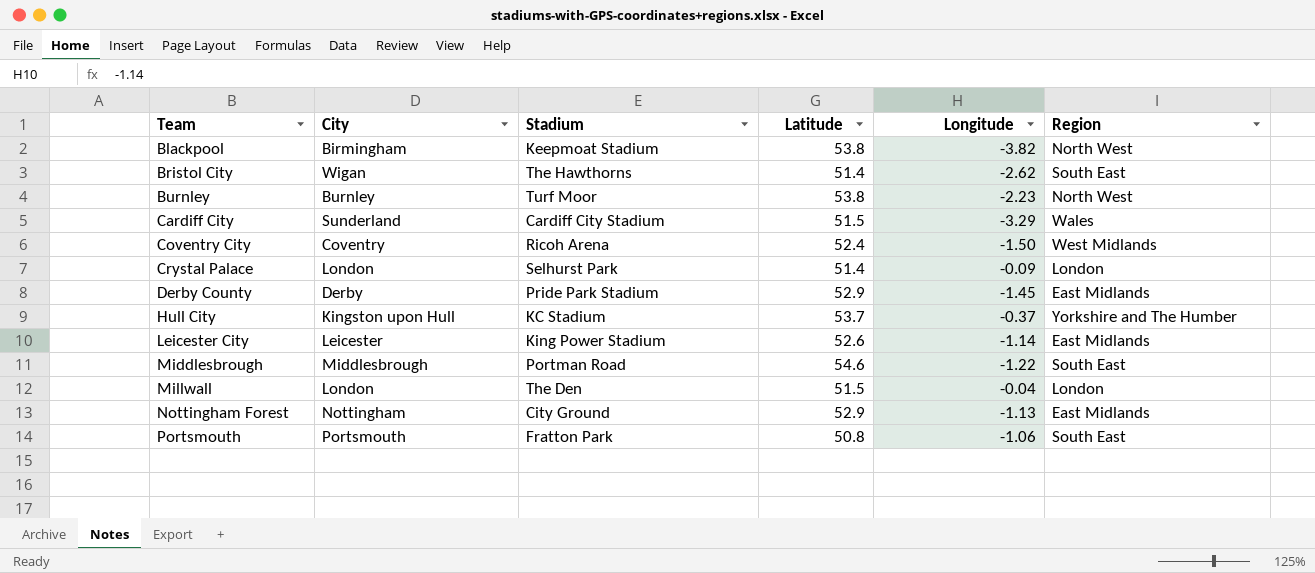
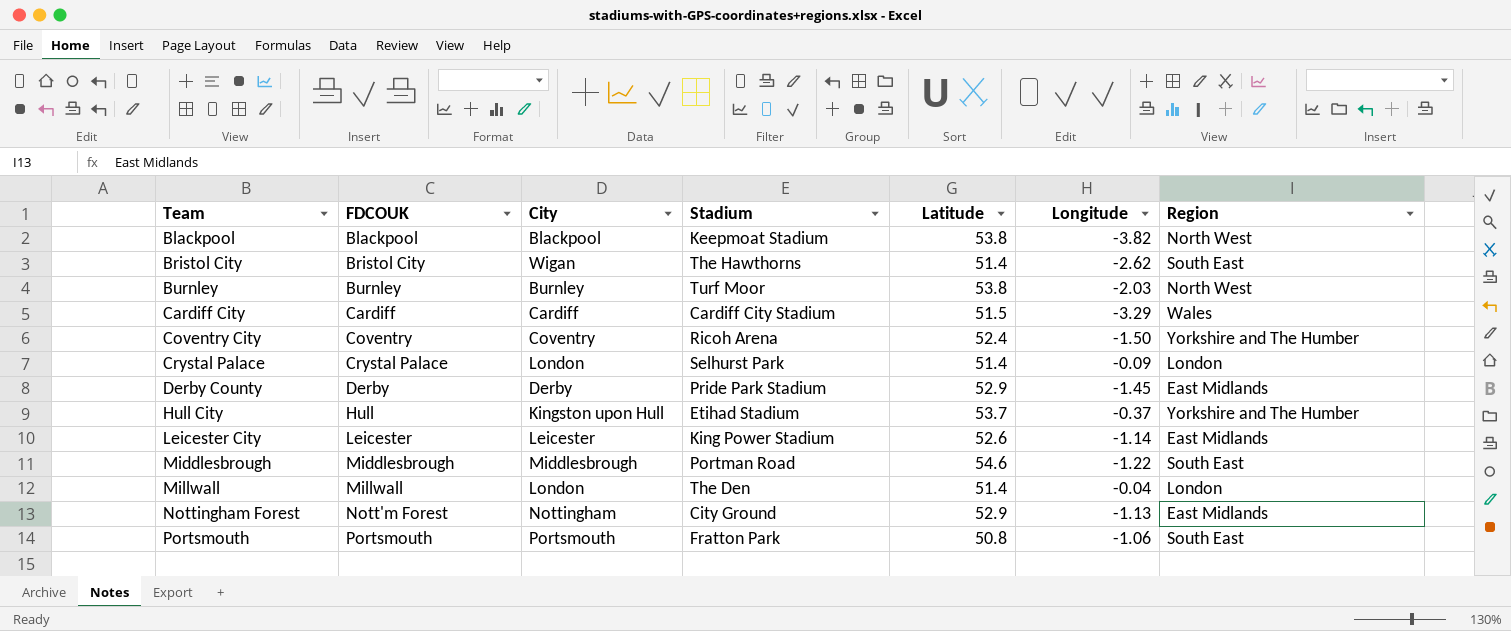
column FDCOUK | position: none -> 2
Blackpool | City: Birmingham -> Blackpool
Burnley | Longitude: -2.23 -> -2.03
Cardiff City | City: Sunderland -> Cardiff
Coventry City | Region: West Midlands -> Yorkshire and The Humber
Hull City | Stadium: KC Stadium -> Etihad Stadium
Millwall | Latitude: 51.5 -> 51.4

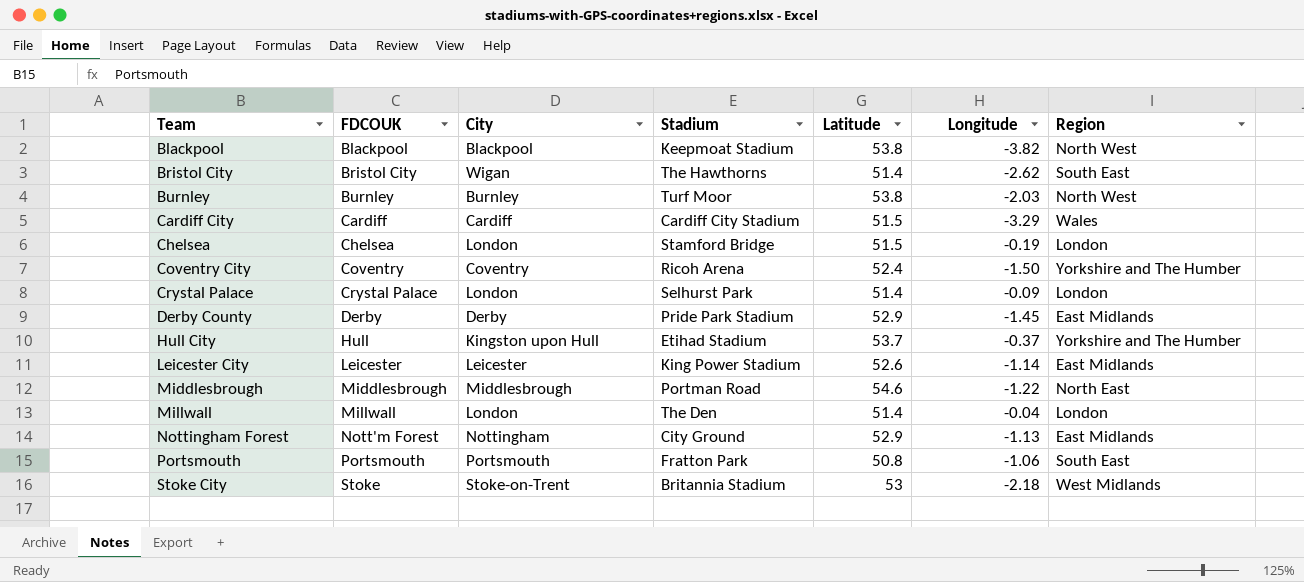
row Chelsea: none -> Chelsea | London | Stamford Bridge | 51.5 | -0.19 | London
Middlesbrough | Region: South East -> North East
row Stoke City: none -> Stoke | Stoke-on-Trent | Britannia Stadium | 53 | -2.18 | West Midlands

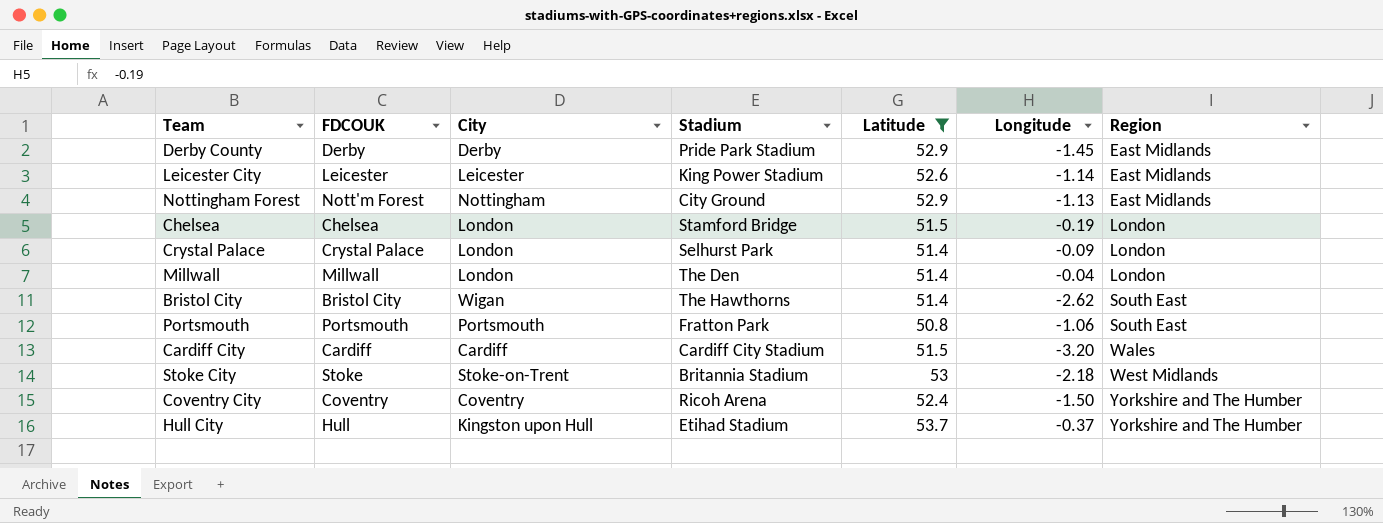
filter: none -> Latitude <= 53.7
row order: Team ascending -> Region ascending
Cardiff City | Longitude: -3.29 -> -3.20

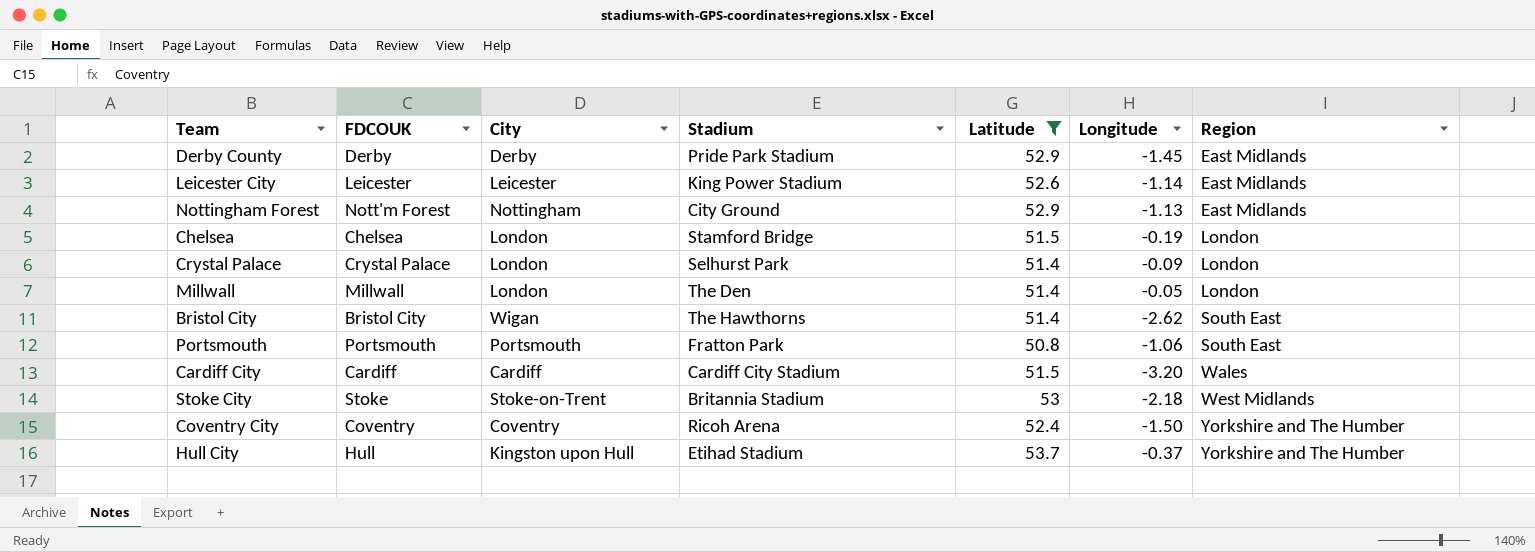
Millwall | Longitude: -0.04 -> -0.05

